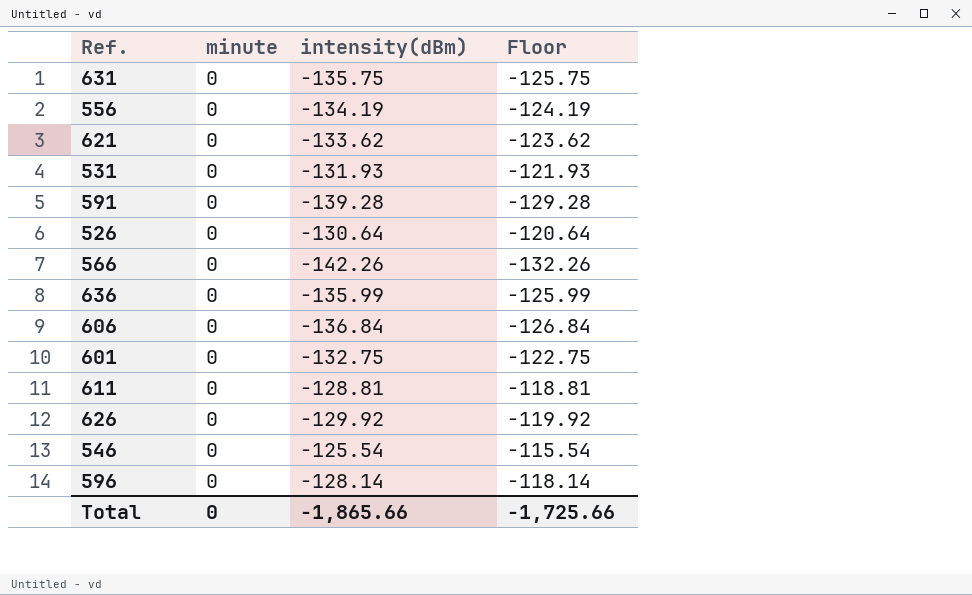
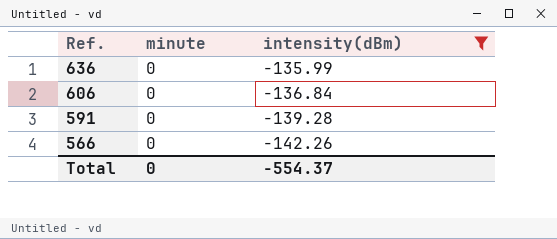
filter: none -> intensity(dBm) <= -135.99
row order: none -> Ref. descending
column Floor | formula: [intensity(dBm)] + 10 -> none
Total | intensity(dBm): -1,865.66 -> -554.37

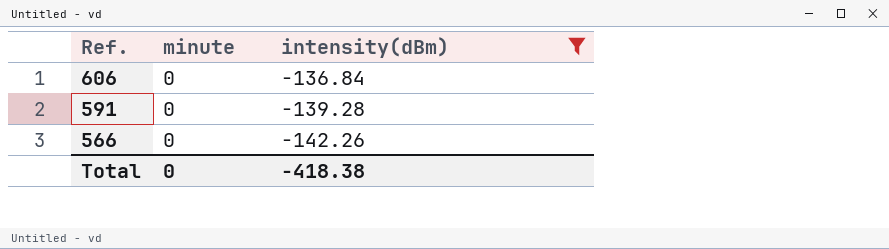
row 636: 0 | -135.99 -> none
Total | intensity(dBm): -554.37 -> -418.38

